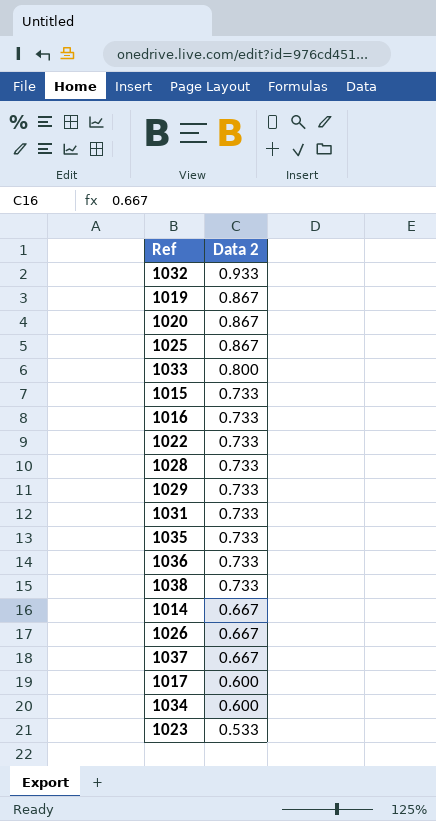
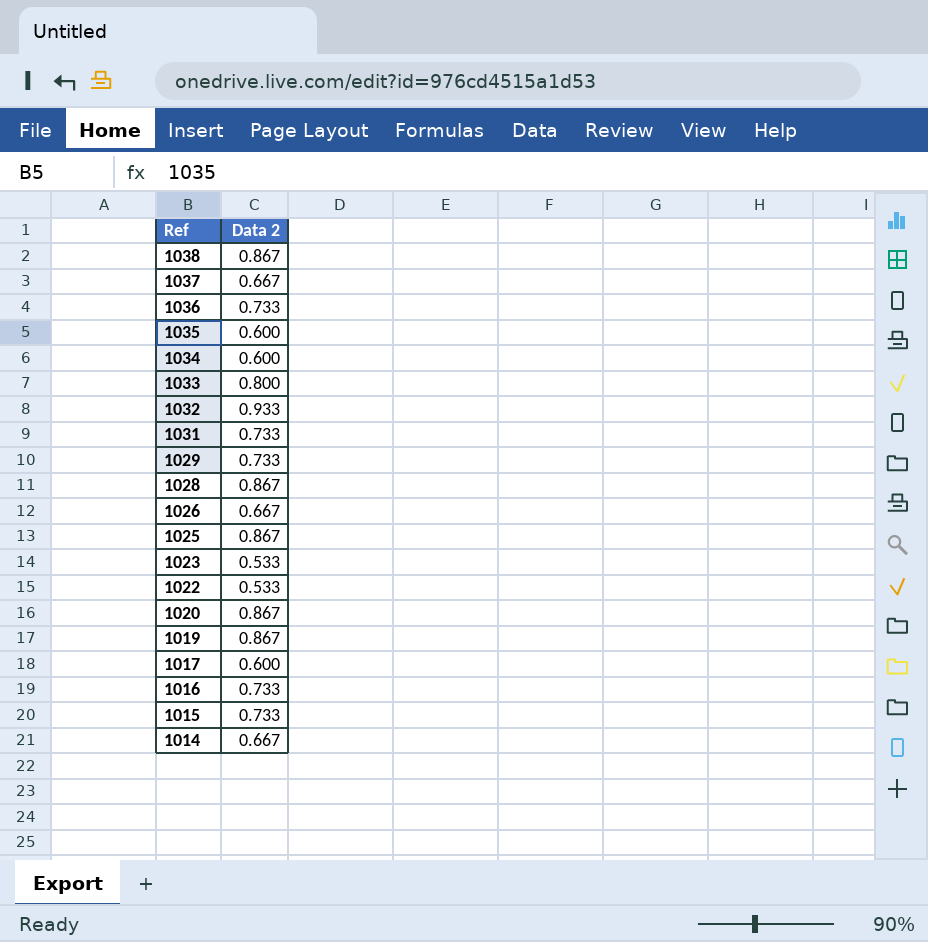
row order: Data 2 descending -> Ref descending
1038 | Data 2: 0.733 -> 0.867
1035 | Data 2: 0.733 -> 0.600
1028 | Data 2: 0.733 -> 0.867
1022 | Data 2: 0.733 -> 0.533

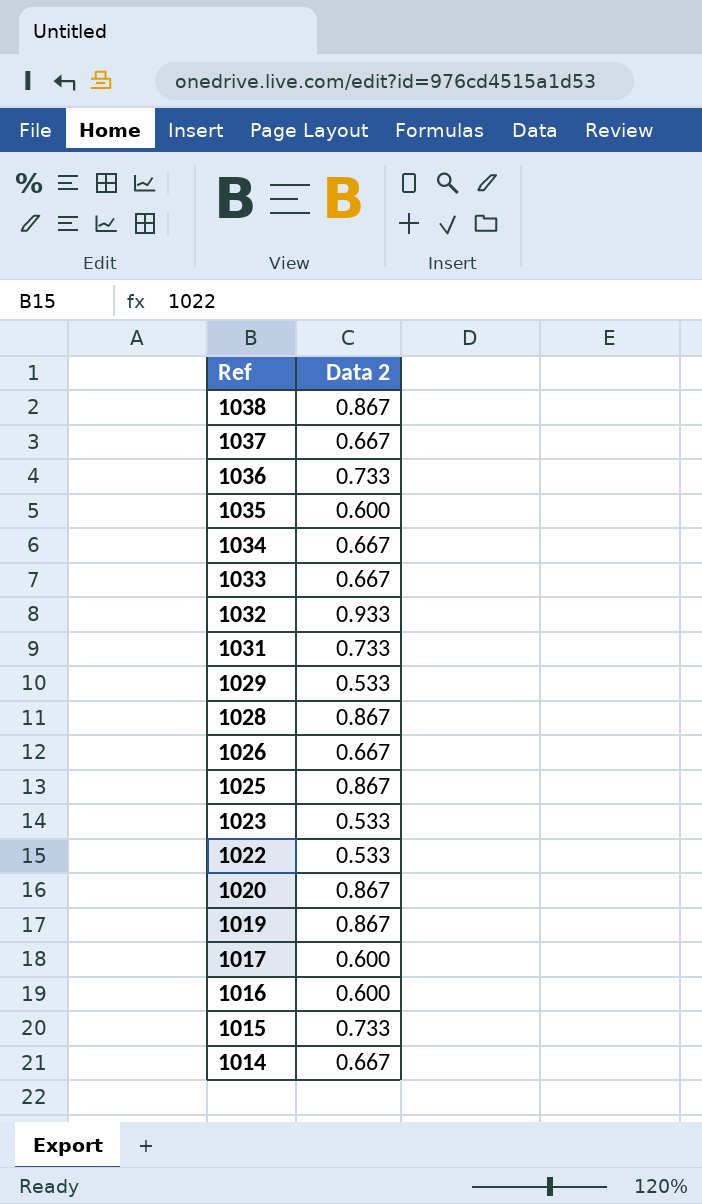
1034 | Data 2: 0.600 -> 0.667
1033 | Data 2: 0.800 -> 0.667
1029 | Data 2: 0.733 -> 0.533
1016 | Data 2: 0.733 -> 0.600

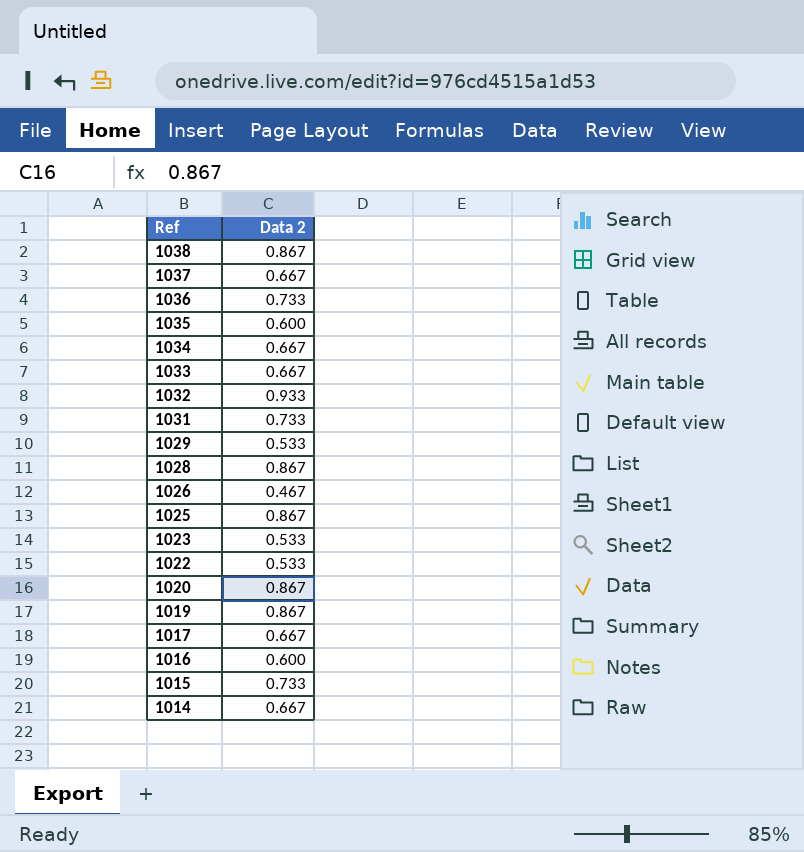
1026 | Data 2: 0.667 -> 0.467
1017 | Data 2: 0.600 -> 0.667

